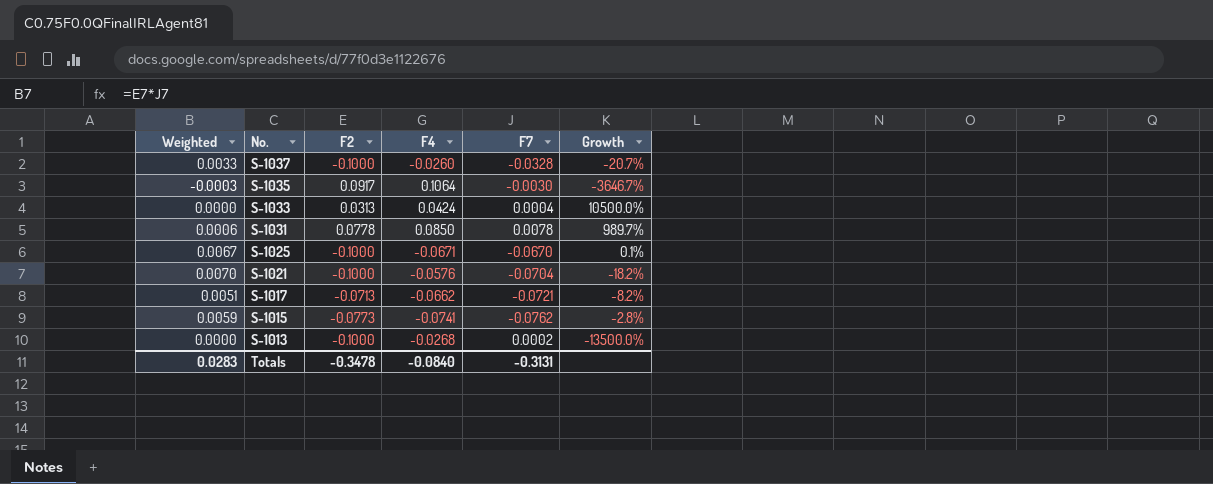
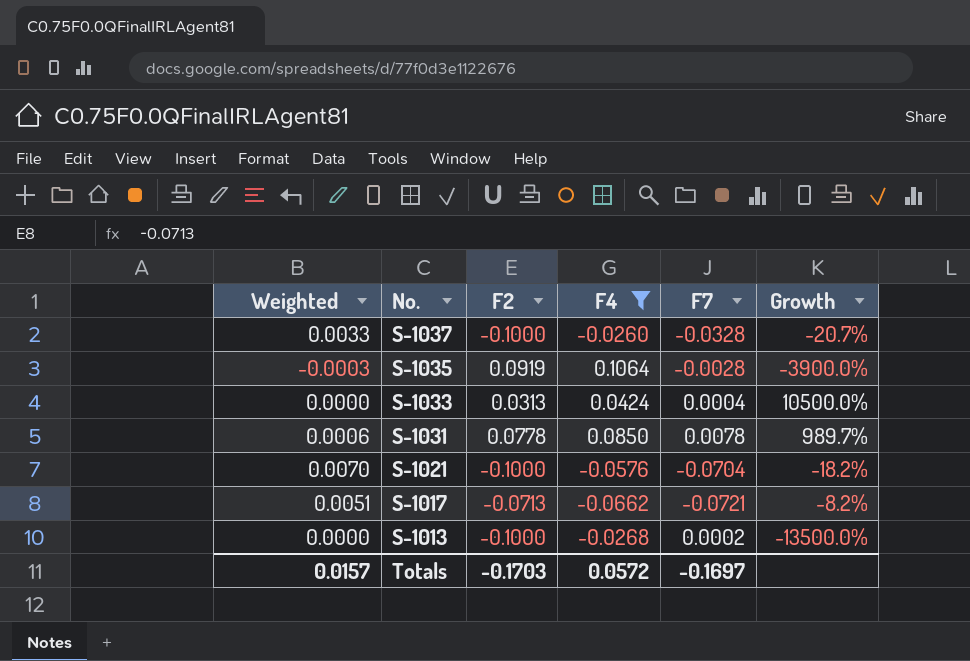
filter: none -> F4 >= -0.0662
S-1035 | F2: 0.0917 -> 0.0919
S-1035 | F7: -0.0030 -> -0.0028
S-1035 | Growth: -3646.7% -> -3900.0%
Totals | Weighted: 0.0283 -> 0.0157
Totals | F2: -0.3478 -> -0.1703
Totals | F4: -0.0840 -> 0.0572
Totals | F7: -0.3131 -> -0.1697

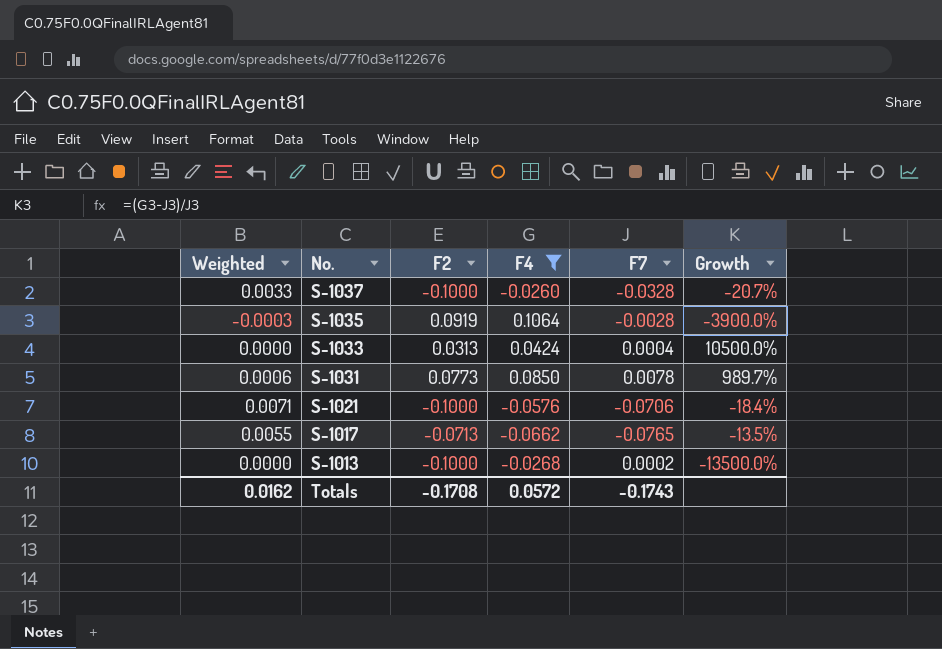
S-1031 | F2: 0.0778 -> 0.0773
S-1021 | Weighted: 0.0070 -> 0.0071
S-1021 | F7: -0.0704 -> -0.0706
S-1021 | Growth: -18.2% -> -18.4%
S-1017 | Weighted: 0.0051 -> 0.0055
S-1017 | F7: -0.0721 -> -0.0765
S-1017 | Growth: -8.2% -> -13.5%
Totals | Weighted: 0.0157 -> 0.0162
Totals | F2: -0.1703 -> -0.1708
Totals | F7: -0.1697 -> -0.1743

